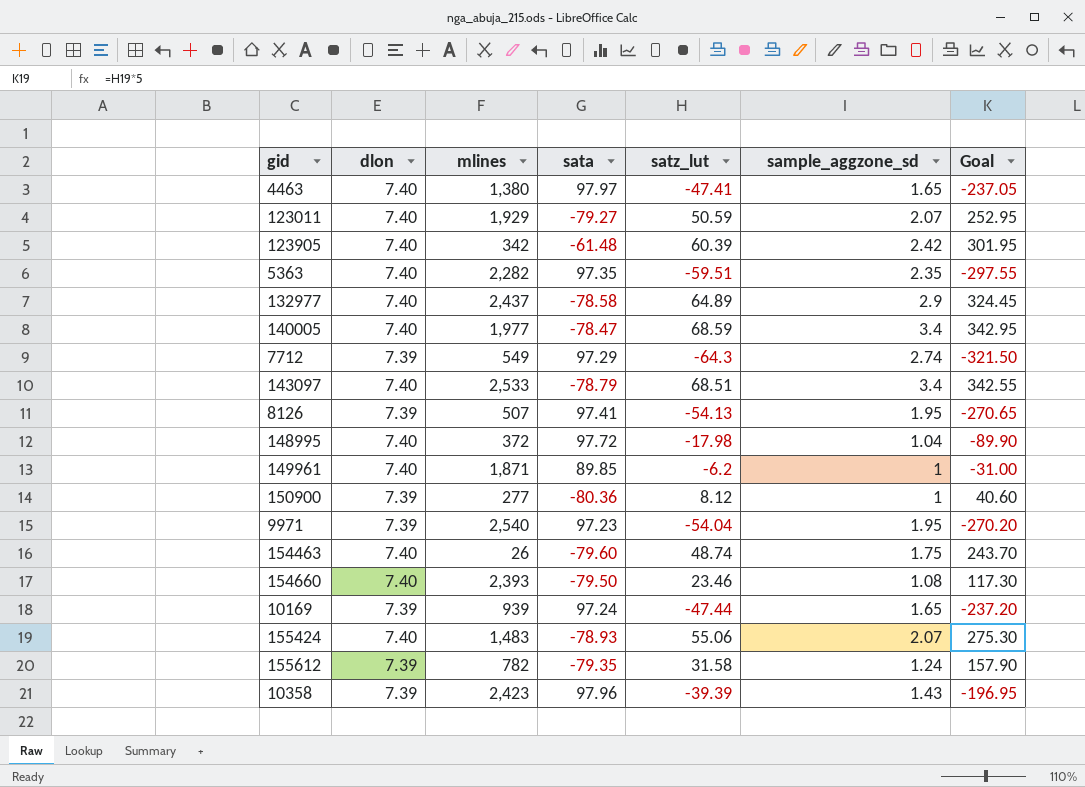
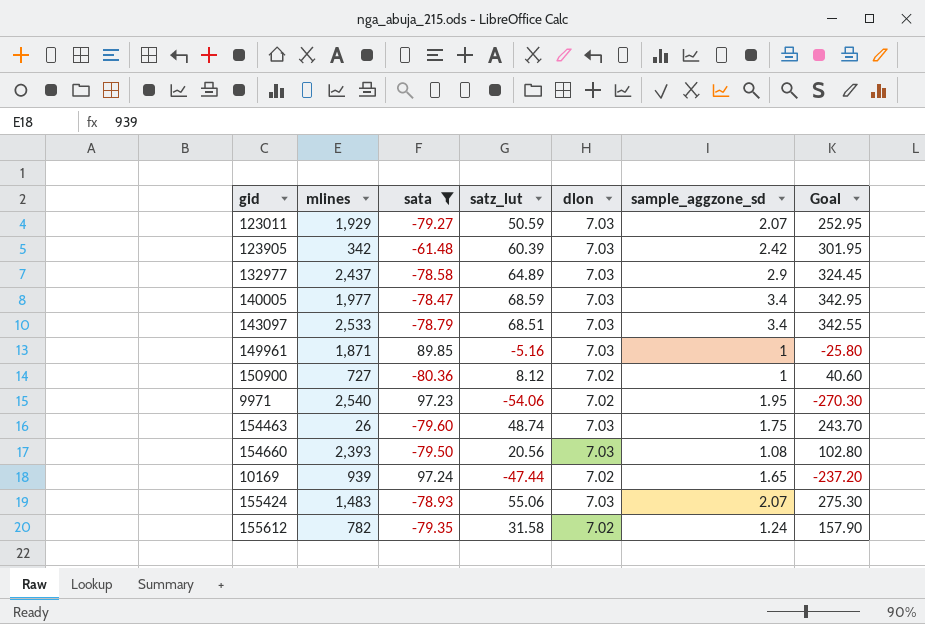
filter: none -> sata <= 97.24
column dlon | position: 2 -> 5
123011 | dlon: 7.40 -> 7.03
123905 | dlon: 7.40 -> 7.03
132977 | dlon: 7.40 -> 7.03
140005 | dlon: 7.40 -> 7.03
143097 | dlon: 7.40 -> 7.03
149961 | satz_lut: -6.2 -> -5.16
149961 | dlon: 7.40 -> 7.03
149961 | Goal: -31.00 -> -25.80
150900 | mlines: 277 -> 727
150900 | dlon: 7.39 -> 7.02
9971 | satz_lut: -54.04 -> -54.06
9971 | dlon: 7.39 -> 7.02
9971 | Goal: -270.20 -> -270.30
154463 | dlon: 7.40 -> 7.03
154660 | satz_lut: 23.46 -> 20.56
154660 | dlon: 7.40 -> 7.03
154660 | Goal: 117.30 -> 102.80
10169 | dlon: 7.39 -> 7.02
155424 | dlon: 7.40 -> 7.03
155612 | dlon: 7.39 -> 7.02

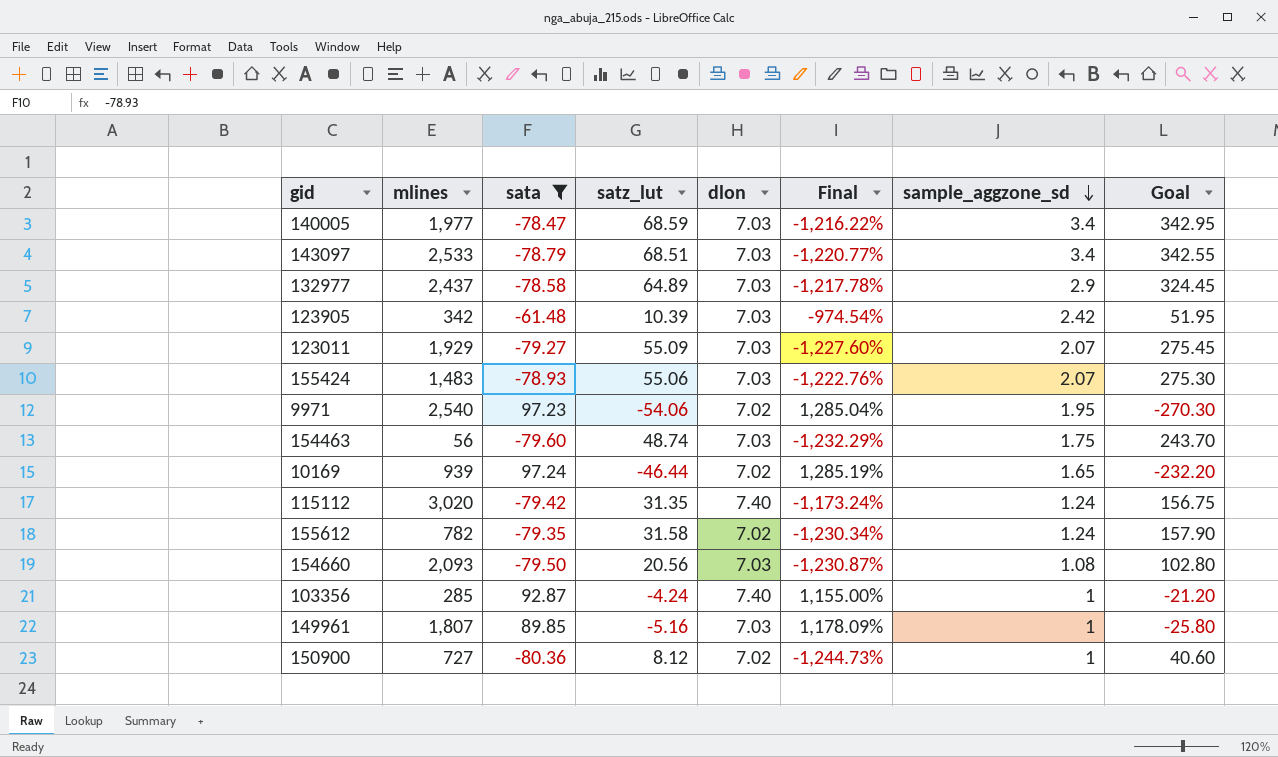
row order: none -> sample_aggzone_sd descending
column Final | formula: none -> ([sata] - [dlon]) / [dlon]
123905 | satz_lut: 60.39 -> 10.39
123905 | Goal: 301.95 -> 51.95
123011 | satz_lut: 50.59 -> 55.09
123011 | Goal: 252.95 -> 275.45
154463 | mlines: 26 -> 56
10169 | satz_lut: -47.44 -> -46.44
10169 | Goal: -237.20 -> -232.20
row 115112: none -> 3,020 | -79.42 | 31.35 | 7.40 | -1,173.24% | 1.24 | 156.75
154660 | mlines: 2,393 -> 2,093
row 103356: none -> 285 | 92.87 | -4.24 | 7.40 | 1,155.00% | 1 | -21.20
149961 | mlines: 1,871 -> 1,807

